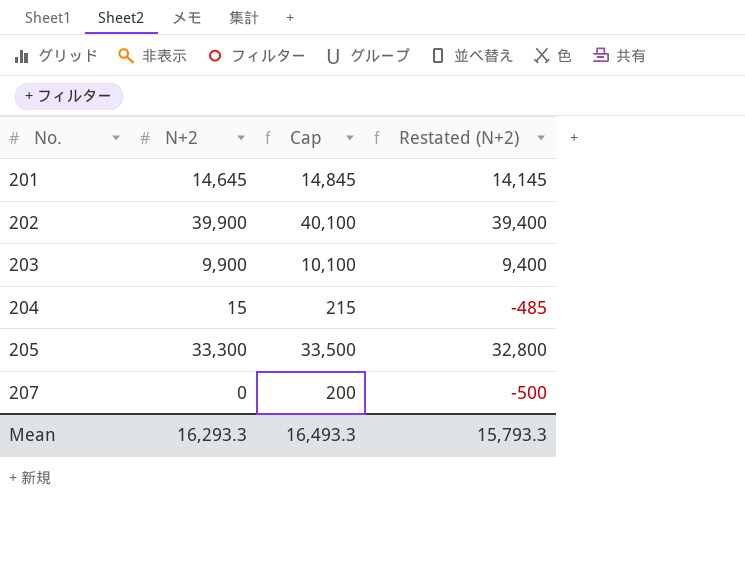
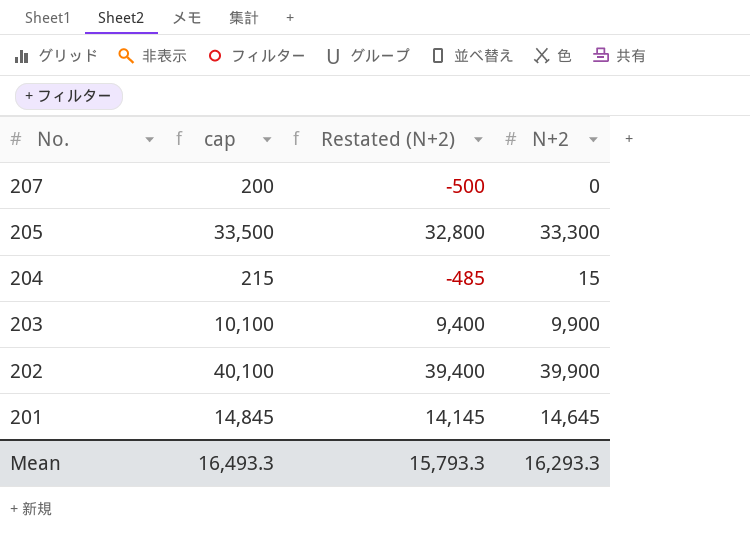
row order: No. ascending -> No. descending
column name: Cap -> cap
column N+2 | position: 2 -> 4

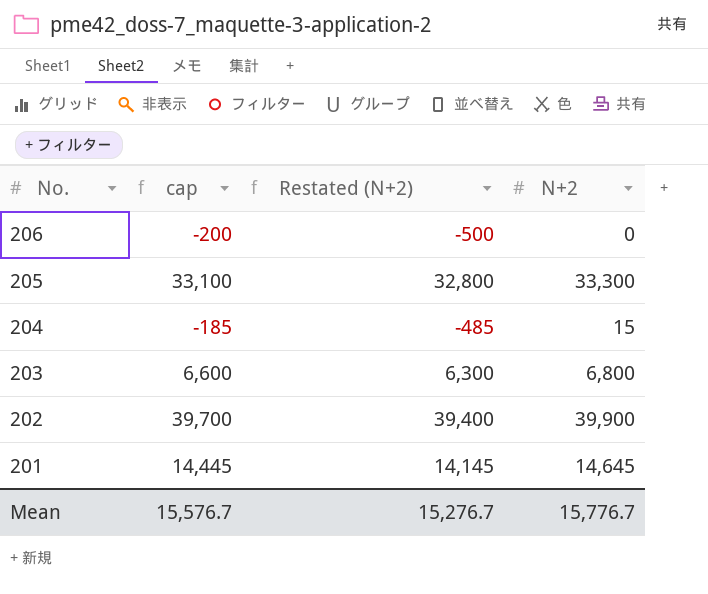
column cap | formula: [N+2] + 200 -> [N+2] - 200
row 207: 200 | -500 | 0 -> none
row 206: none -> -200 | -500 | 0
203 | Restated (N+2): 9,400 -> 6,300
203 | N+2: 9,900 -> 6,800
Mean | cap: 16,493.3 -> 15,576.7
Mean | Restated (N+2): 15,793.3 -> 15,276.7
Mean | N+2: 16,293.3 -> 15,776.7

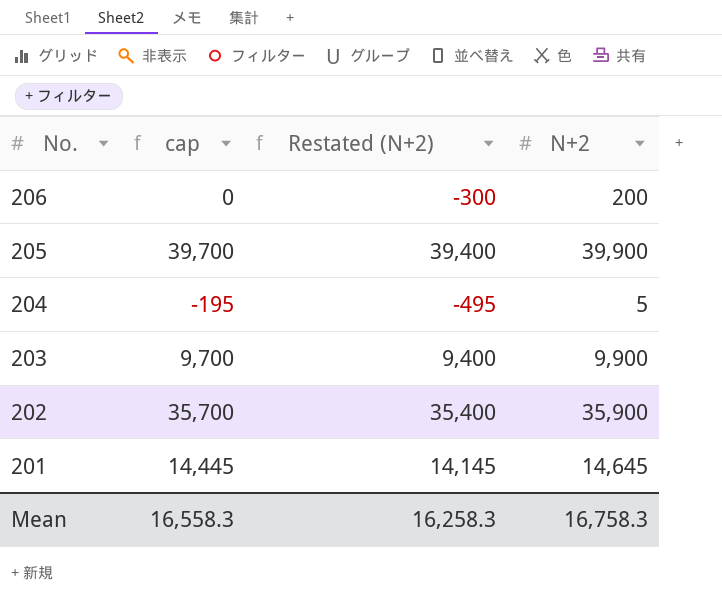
206 | cap: -200 -> 0
206 | Restated (N+2): -500 -> -300
206 | N+2: 0 -> 200
205 | cap: 33,100 -> 39,700
205 | Restated (N+2): 32,800 -> 39,400
205 | N+2: 33,300 -> 39,900
204 | cap: -185 -> -195
204 | Restated (N+2): -485 -> -495
204 | N+2: 15 -> 5
203 | cap: 6,600 -> 9,700
203 | Restated (N+2): 6,300 -> 9,400
203 | N+2: 6,800 -> 9,900
202 | cap: 39,700 -> 35,700
202 | Restated (N+2): 39,400 -> 35,400
202 | N+2: 39,900 -> 35,900
Mean | cap: 15,576.7 -> 16,558.3
Mean | Restated (N+2): 15,276.7 -> 16,258.3
Mean | N+2: 15,776.7 -> 16,758.3

